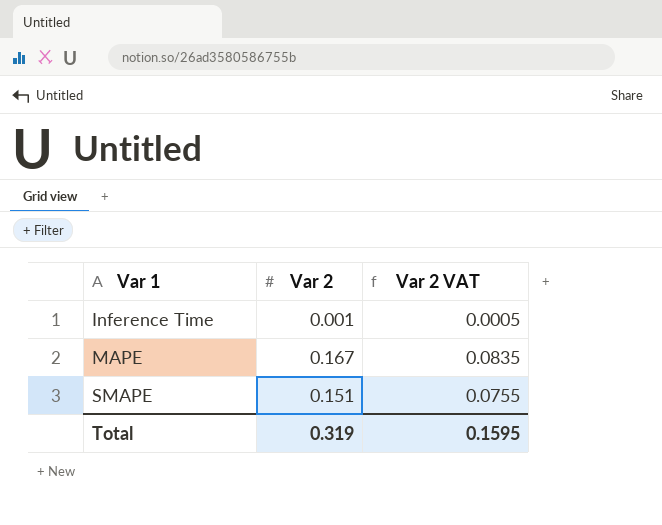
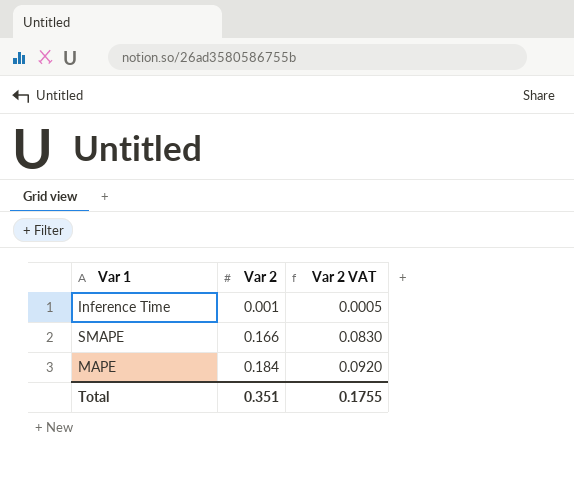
row order: Var 1 ascending -> Var 2 ascending
SMAPE | Var 2: 0.151 -> 0.166
SMAPE | Var 2 VAT: 0.0755 -> 0.0830
MAPE | Var 2: 0.167 -> 0.184
MAPE | Var 2 VAT: 0.0835 -> 0.0920
Total | Var 2: 0.319 -> 0.351
Total | Var 2 VAT: 0.1595 -> 0.1755

